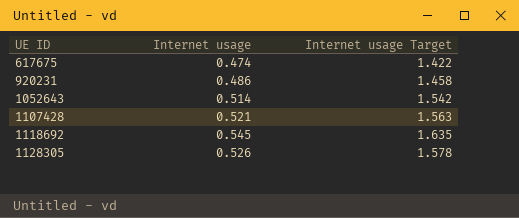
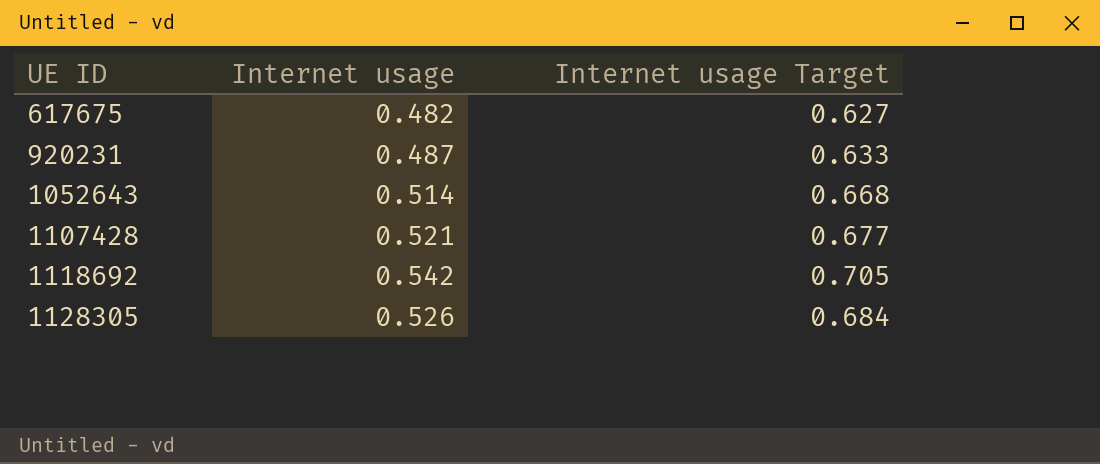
column Internet usage Target | formula: [Internet usage] * 3 -> [Internet usage] * 1.3
617675 | Internet usage: 0.474 -> 0.482
920231 | Internet usage: 0.486 -> 0.487
1118692 | Internet usage: 0.545 -> 0.542

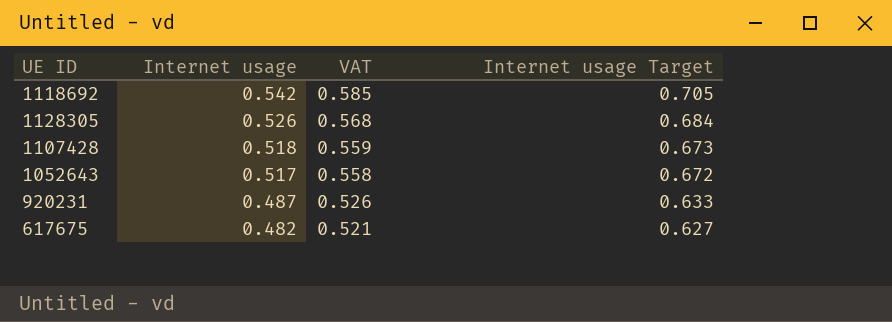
row order: UE ID ascending -> Internet usage descending
column VAT | formula: none -> [Internet usage] * 1.08
1107428 | Internet usage: 0.521 -> 0.518
1107428 | Internet usage Target: 0.677 -> 0.673
1052643 | Internet usage: 0.514 -> 0.517
1052643 | Internet usage Target: 0.668 -> 0.672

